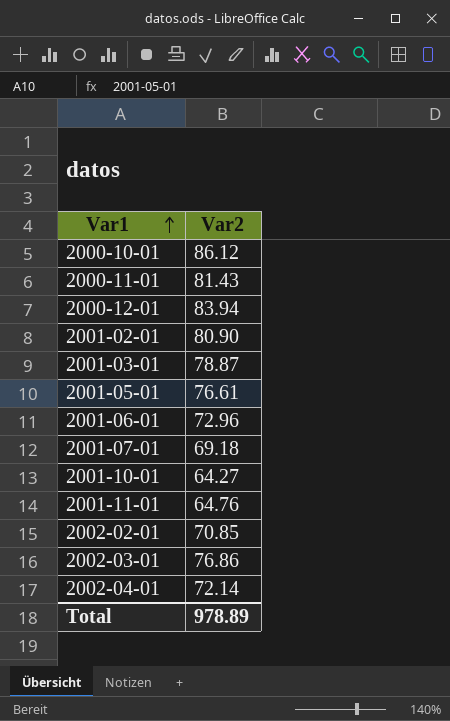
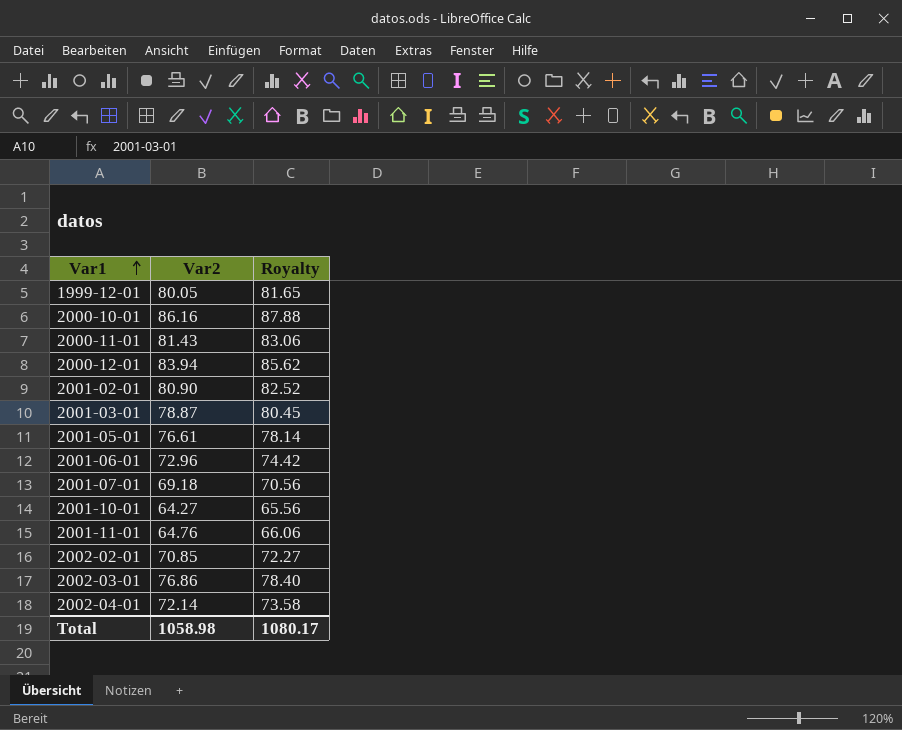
column Royalty | formula: none -> [Var2] * 1.02
row 1999-12-01: none -> 80.05 | 81.65
2000-10-01 | Var2: 86.12 -> 86.16
Total | Var2: 978.89 -> 1058.98

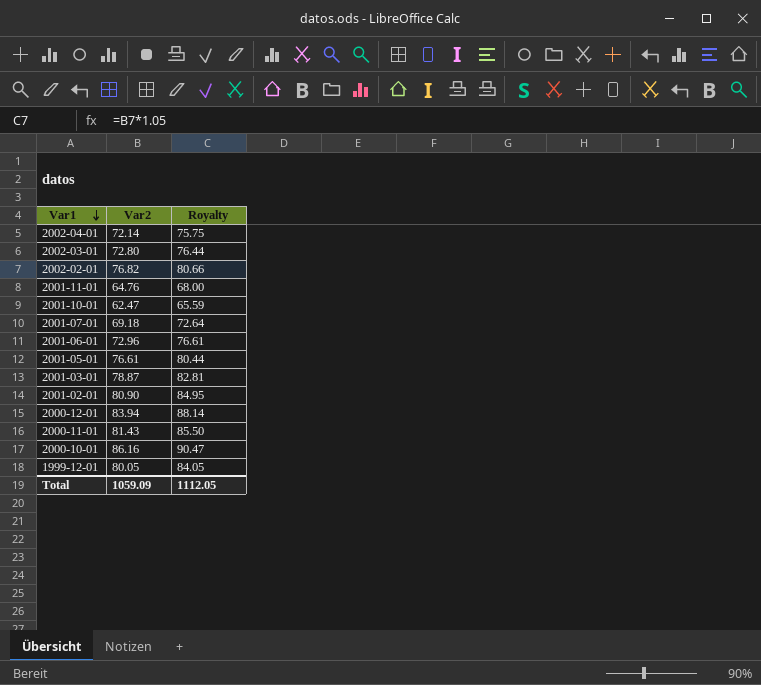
row order: Var1 ascending -> Var1 descending
column Royalty | formula: [Var2] * 1.02 -> [Var2] * 1.05
2002-03-01 | Var2: 76.86 -> 72.80
2002-02-01 | Var2: 70.85 -> 76.82
2001-10-01 | Var2: 64.27 -> 62.47
Total | Var2: 1058.98 -> 1059.09
Total | Royalty: 1080.17 -> 1112.05

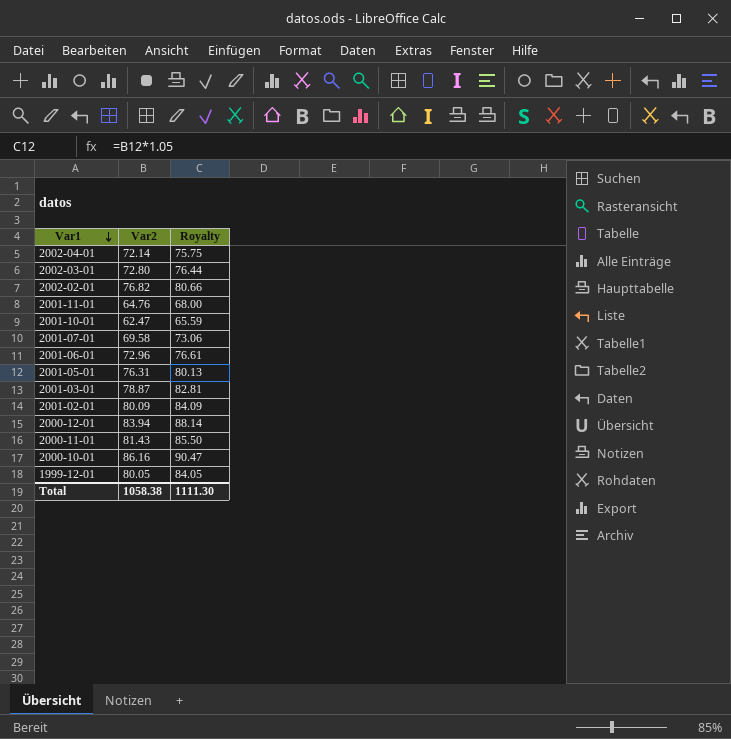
2001-07-01 | Var2: 69.18 -> 69.58
2001-07-01 | Royalty: 72.64 -> 73.06
2001-05-01 | Var2: 76.61 -> 76.31
2001-05-01 | Royalty: 80.44 -> 80.13
2001-02-01 | Var2: 80.90 -> 80.09
2001-02-01 | Royalty: 84.95 -> 84.09
Total | Var2: 1059.09 -> 1058.38
Total | Royalty: 1112.05 -> 1111.30

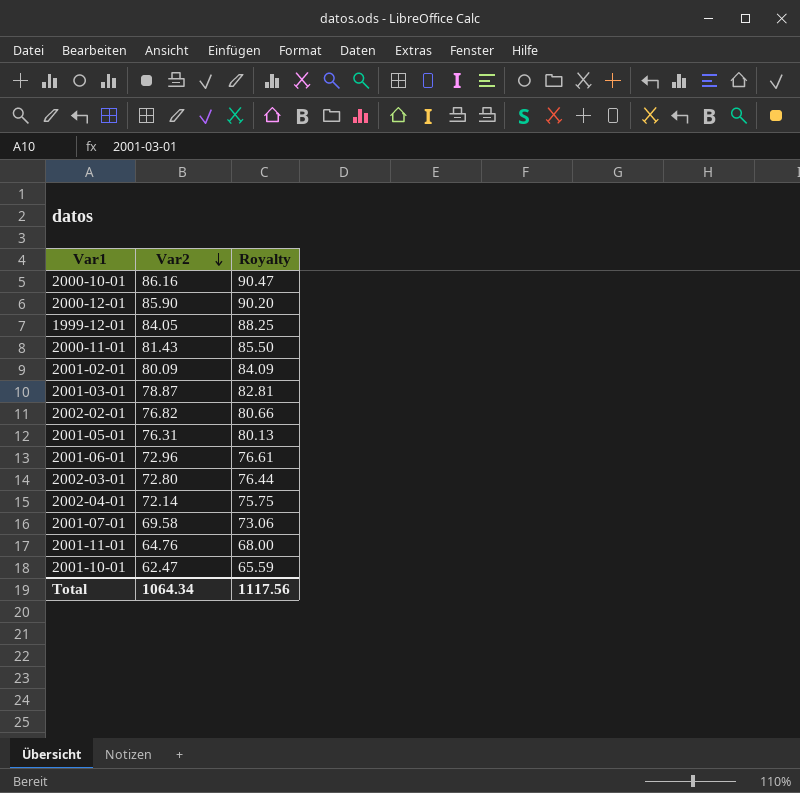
row order: Var1 descending -> Var2 descending
2000-12-01 | Var2: 83.94 -> 85.90
2000-12-01 | Royalty: 88.14 -> 90.20
1999-12-01 | Var2: 80.05 -> 84.05
1999-12-01 | Royalty: 84.05 -> 88.25
Total | Var2: 1058.38 -> 1064.34
Total | Royalty: 1111.30 -> 1117.56

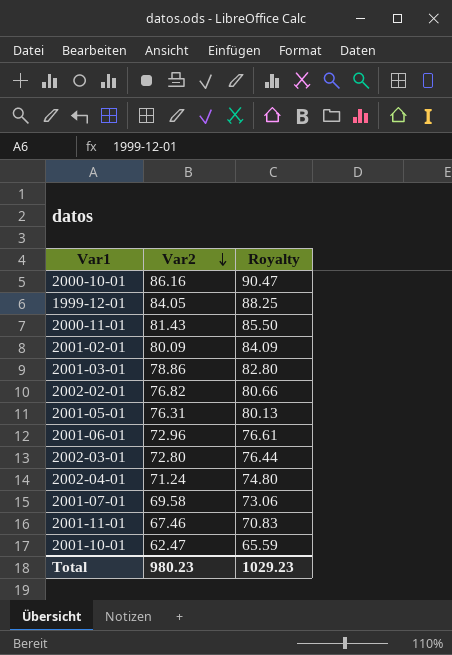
row 2000-12-01: 85.90 | 90.20 -> none
2001-03-01 | Var2: 78.87 -> 78.86
2001-03-01 | Royalty: 82.81 -> 82.80
2002-04-01 | Var2: 72.14 -> 71.24
2002-04-01 | Royalty: 75.75 -> 74.80
2001-11-01 | Var2: 64.76 -> 67.46
2001-11-01 | Royalty: 68.00 -> 70.83
Total | Var2: 1064.34 -> 980.23
Total | Royalty: 1117.56 -> 1029.23

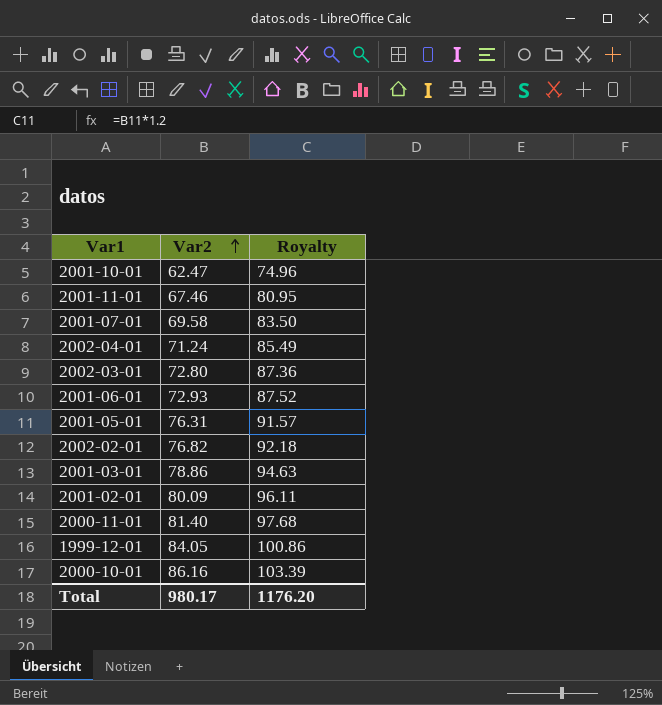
row order: Var2 descending -> Var2 ascending
column Royalty | formula: [Var2] * 1.05 -> [Var2] * 1.2
2001-06-01 | Var2: 72.96 -> 72.93
2000-11-01 | Var2: 81.43 -> 81.40
Total | Var2: 980.23 -> 980.17
Total | Royalty: 1029.23 -> 1176.20

